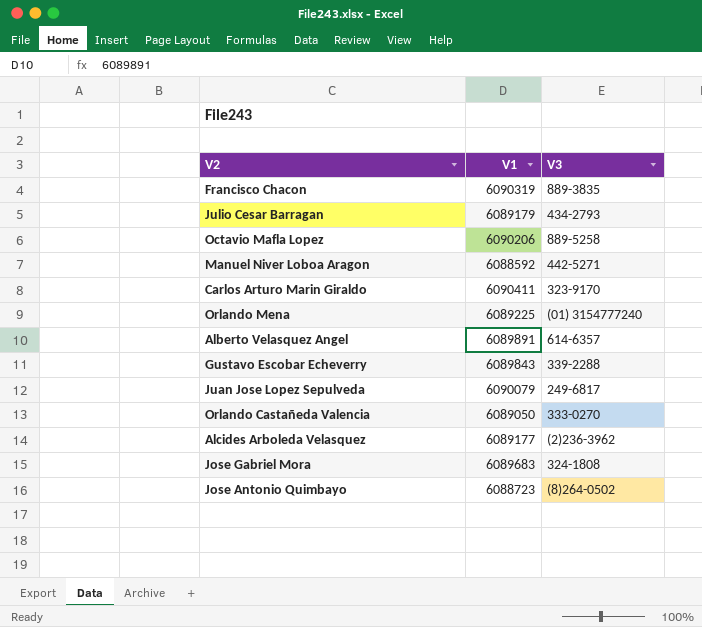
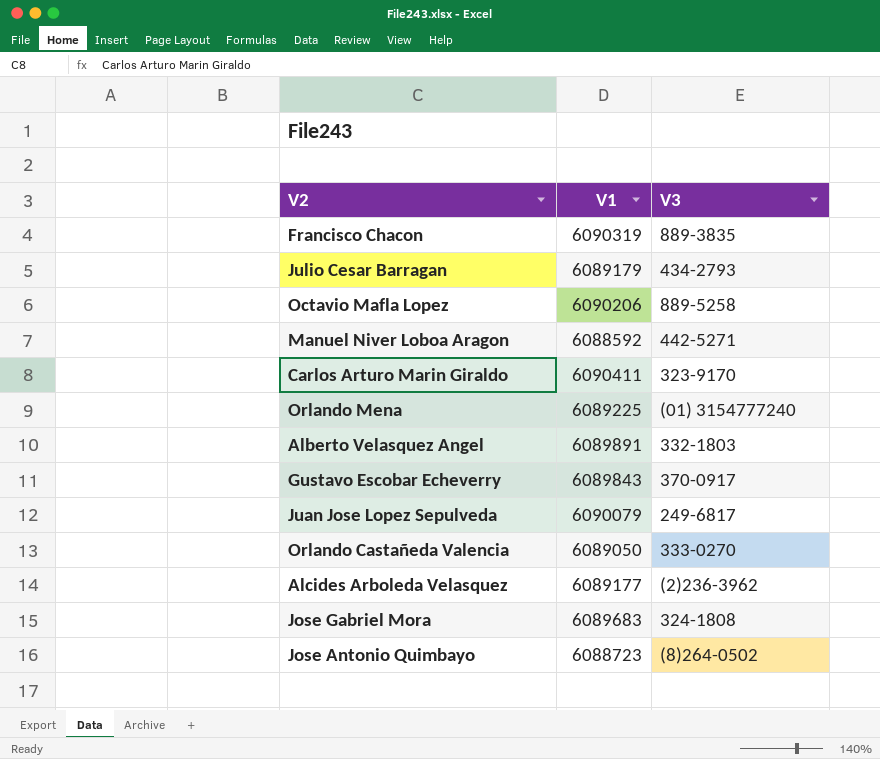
Alberto Velasquez Angel | V3: 614-6357 -> 332-1803
Gustavo Escobar Echeverry | V3: 339-2288 -> 370-0917

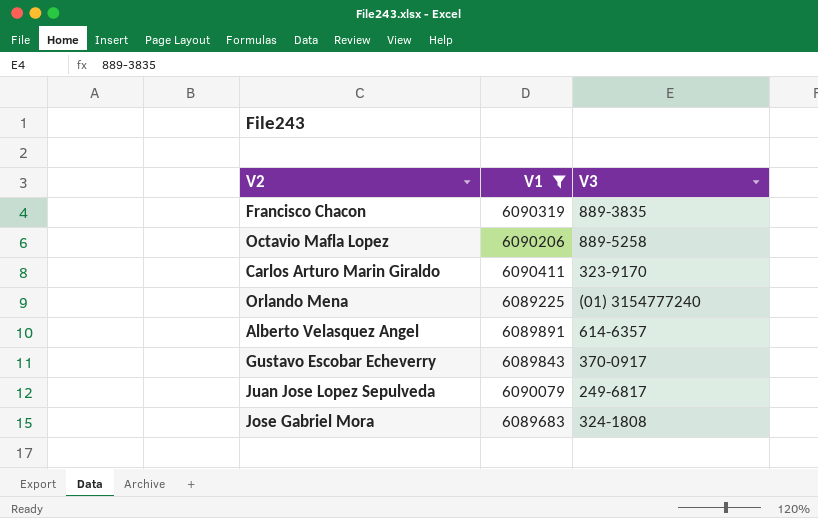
filter: none -> V1 >= 6089225
Alberto Velasquez Angel | V3: 332-1803 -> 614-6357

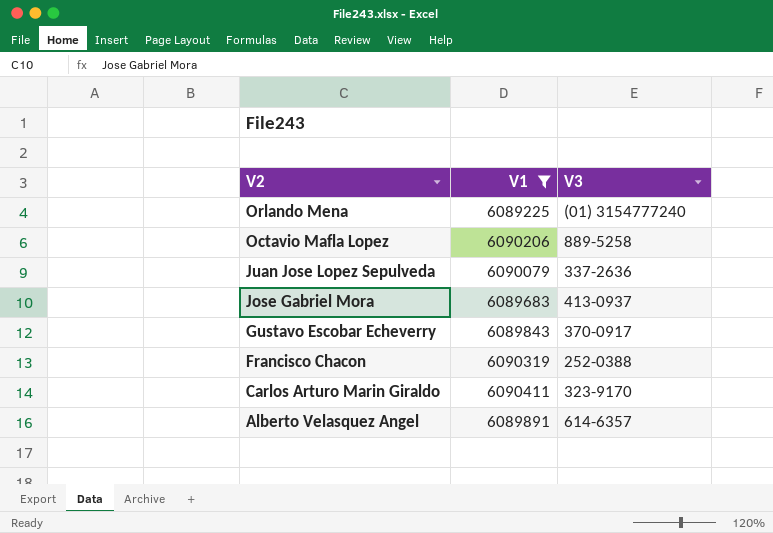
row order: none -> V2 descending
Juan Jose Lopez Sepulveda | V3: 249-6817 -> 337-2636
Jose Gabriel Mora | V3: 324-1808 -> 413-0937
Francisco Chacon | V3: 889-3835 -> 252-0388

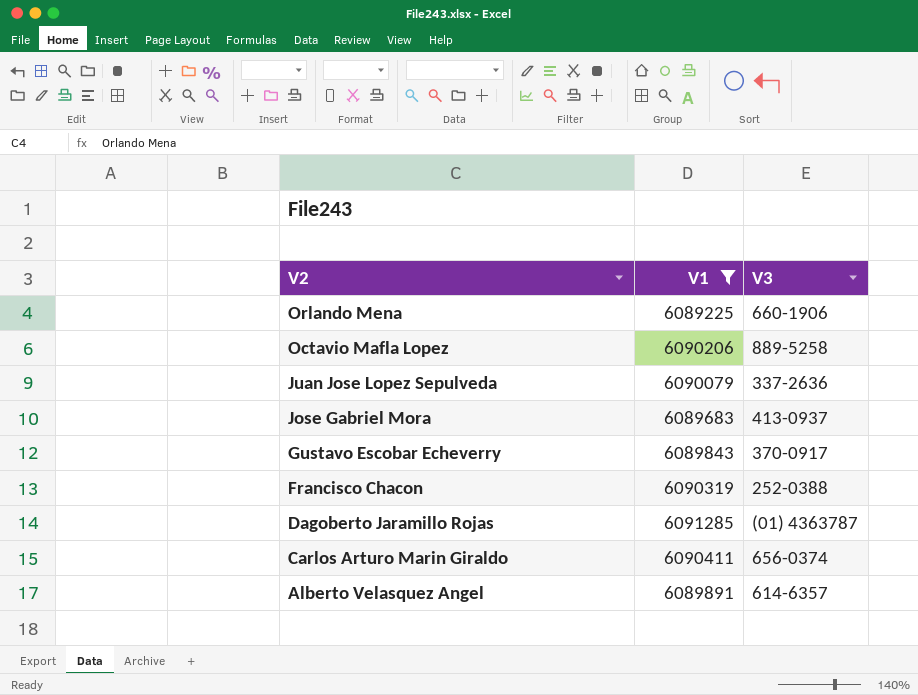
Orlando Mena | V3: (01) 3154777240 -> 660-1906
row Dagoberto Jaramillo Rojas: none -> 6091285 | (01) 4363787
Carlos Arturo Marin Giraldo | V3: 323-9170 -> 656-0374

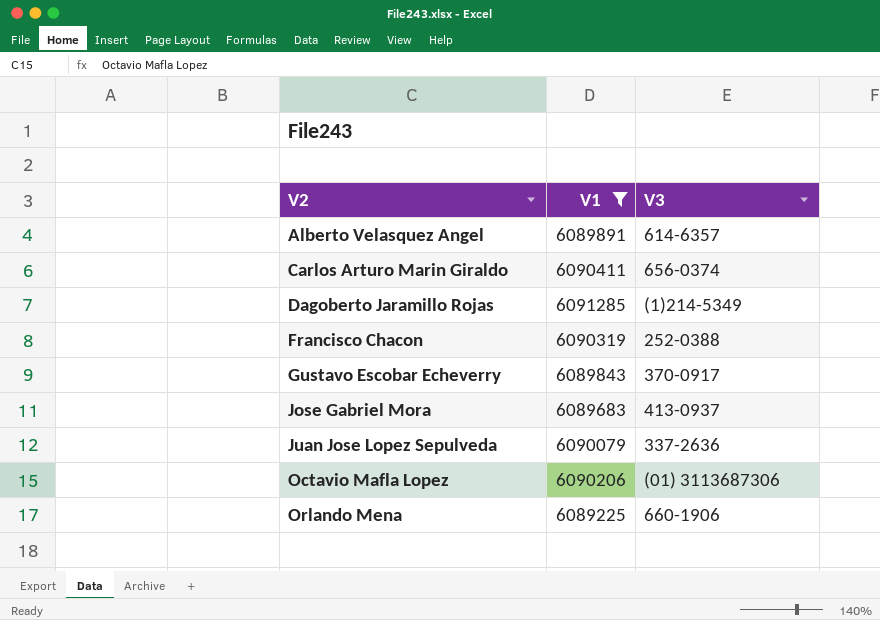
row order: V2 descending -> V2 ascending
Dagoberto Jaramillo Rojas | V3: (01) 4363787 -> (1)214-5349
Octavio Mafla Lopez | V3: 889-5258 -> (01) 3113687306

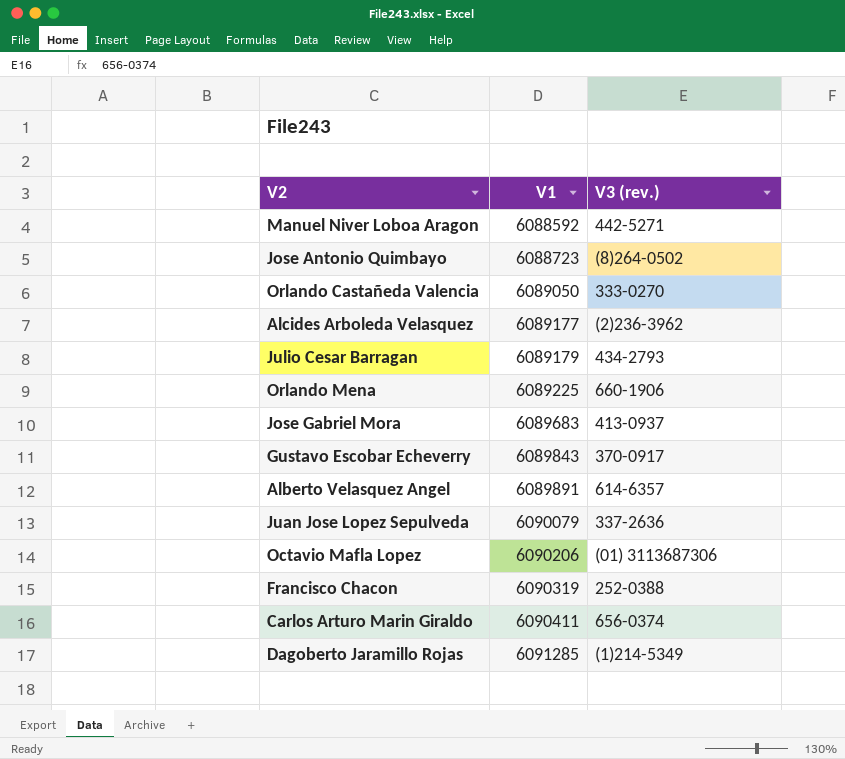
filter: V1 >= 6089225 -> none
row order: V2 ascending -> V1 ascending
column name: V3 -> V3 (rev.)

